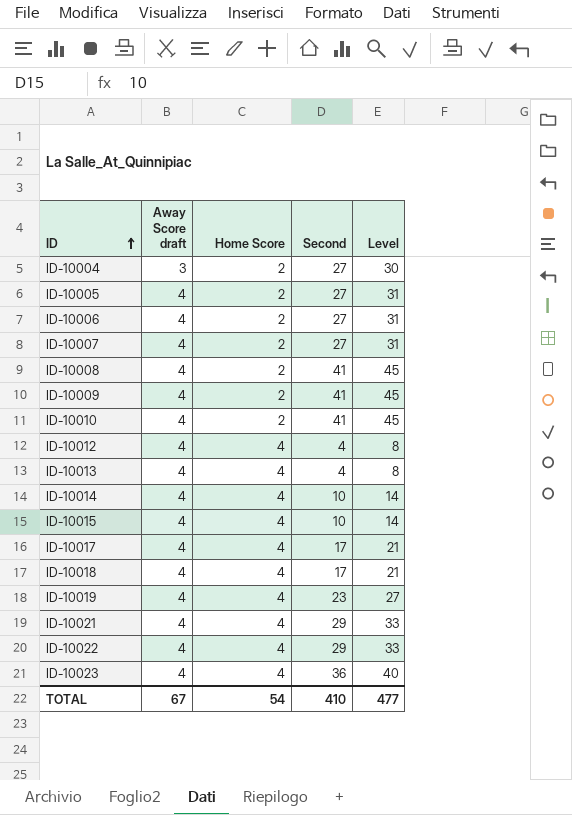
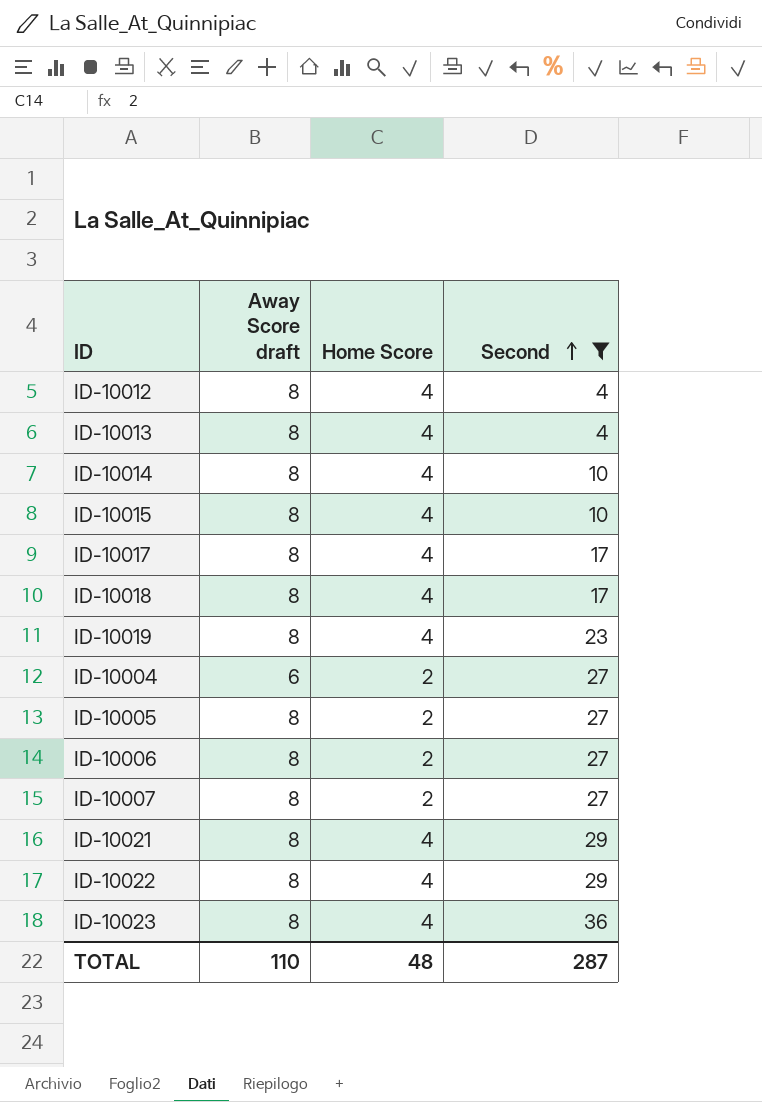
filter: none -> Second != 41
row order: ID ascending -> Second ascending
column Level | formula: [Away Score draft] + [Second] -> none
ID-10012 | Away Score draft: 4 -> 8
ID-10013 | Away Score draft: 4 -> 8
ID-10014 | Away Score draft: 4 -> 8
ID-10015 | Away Score draft: 4 -> 8
ID-10017 | Away Score draft: 4 -> 8
ID-10018 | Away Score draft: 4 -> 8
ID-10019 | Away Score draft: 4 -> 8
ID-10004 | Away Score draft: 3 -> 6
ID-10005 | Away Score draft: 4 -> 8
ID-10006 | Away Score draft: 4 -> 8
ID-10007 | Away Score draft: 4 -> 8
ID-10021 | Away Score draft: 4 -> 8
ID-10022 | Away Score draft: 4 -> 8
ID-10023 | Away Score draft: 4 -> 8
TOTAL | Away Score draft: 67 -> 110
TOTAL | Home Score: 54 -> 48
TOTAL | Second: 410 -> 287

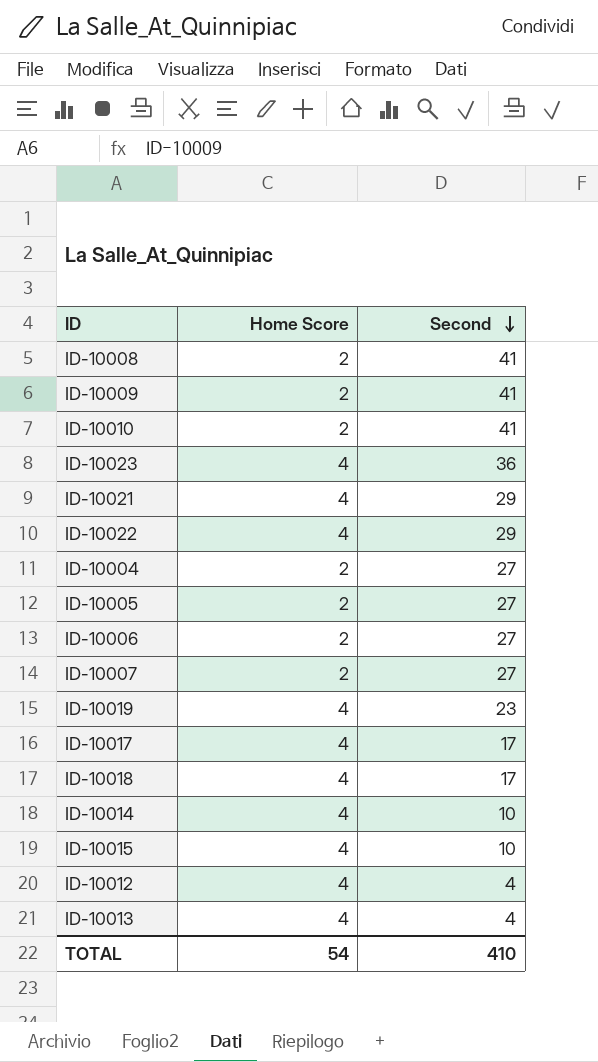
filter: Second != 41 -> none
row order: Second ascending -> Second descending
column Away Score draft | position: 2 -> none
TOTAL | Home Score: 48 -> 54
TOTAL | Second: 287 -> 410

